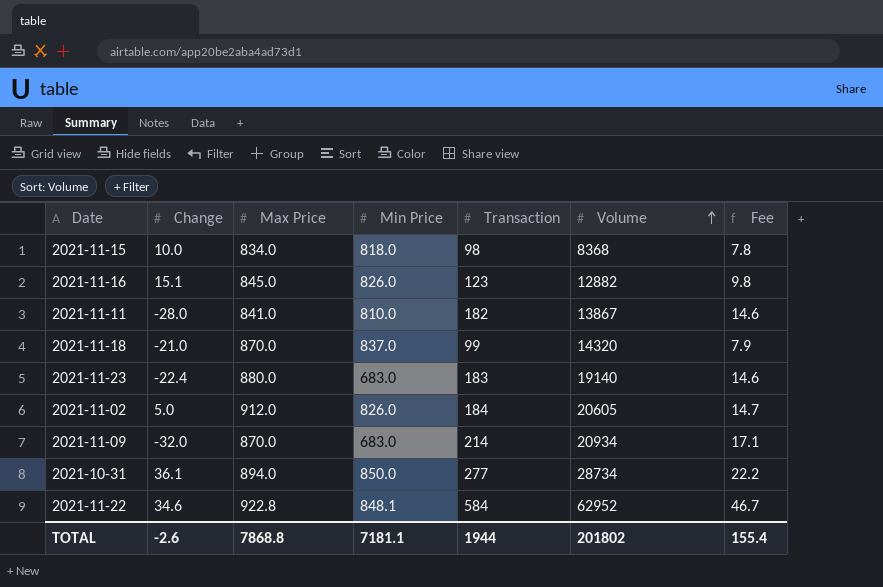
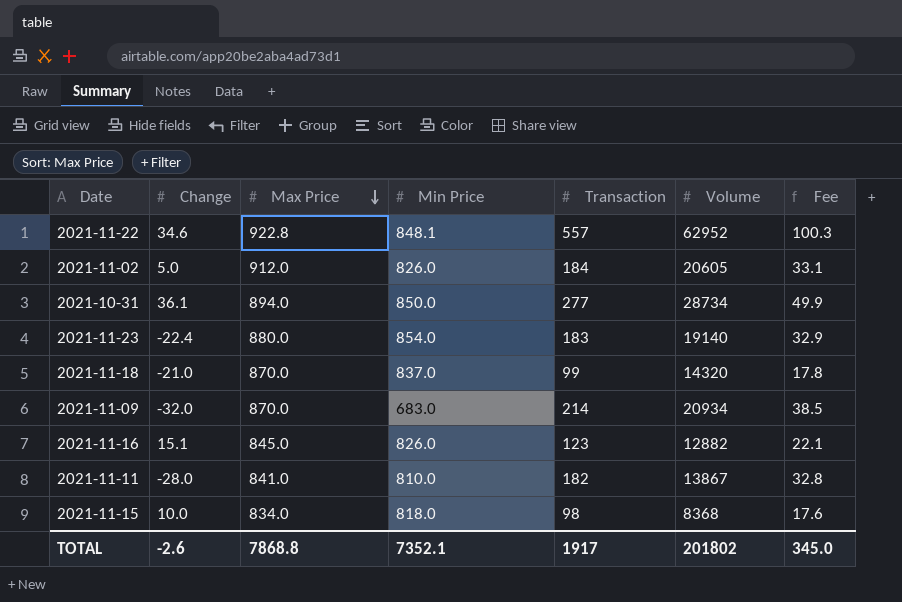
row order: Volume ascending -> Max Price descending
column Fee | formula: [Transaction] * 0.08 -> [Transaction] * 0.18
2021-11-22 | Transaction: 584 -> 557
2021-11-23 | Min Price: 683.0 -> 854.0
TOTAL | Min Price: 7181.1 -> 7352.1
TOTAL | Transaction: 1944 -> 1917
TOTAL | Fee: 155.4 -> 345.0

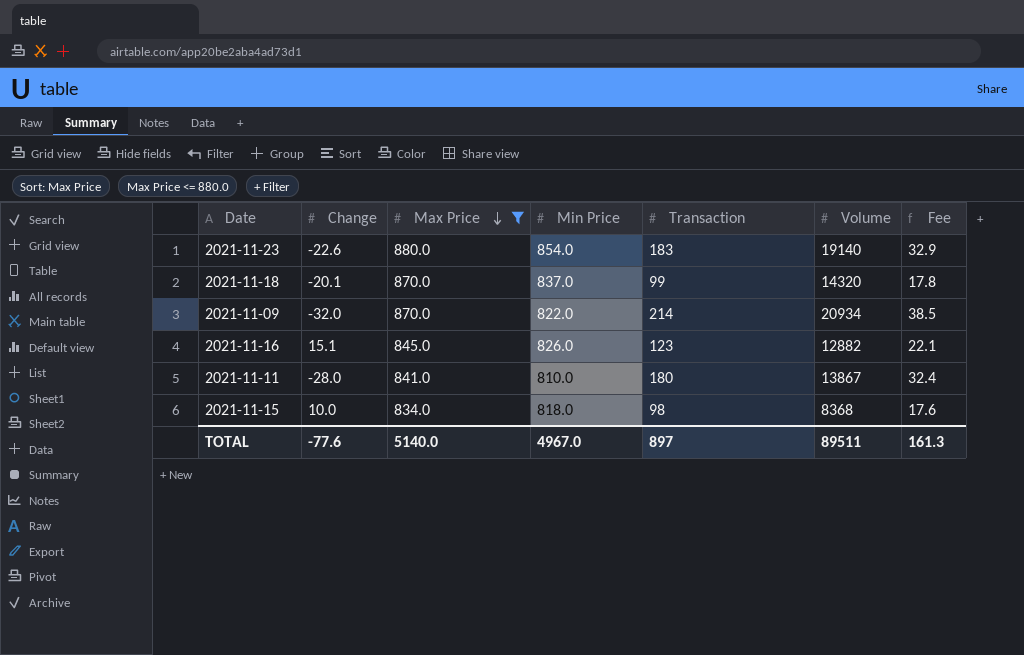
filter: none -> Max Price <= 880.0
2021-11-23 | Change: -22.4 -> -22.6
2021-11-18 | Change: -21.0 -> -20.1
2021-11-09 | Min Price: 683.0 -> 822.0
2021-11-11 | Transaction: 182 -> 180
2021-11-11 | Fee: 32.8 -> 32.4
TOTAL | Change: -2.6 -> -77.6
TOTAL | Max Price: 7868.8 -> 5140.0
TOTAL | Min Price: 7352.1 -> 4967.0
TOTAL | Transaction: 1917 -> 897
TOTAL | Volume: 201802 -> 89511
TOTAL | Fee: 345.0 -> 161.3

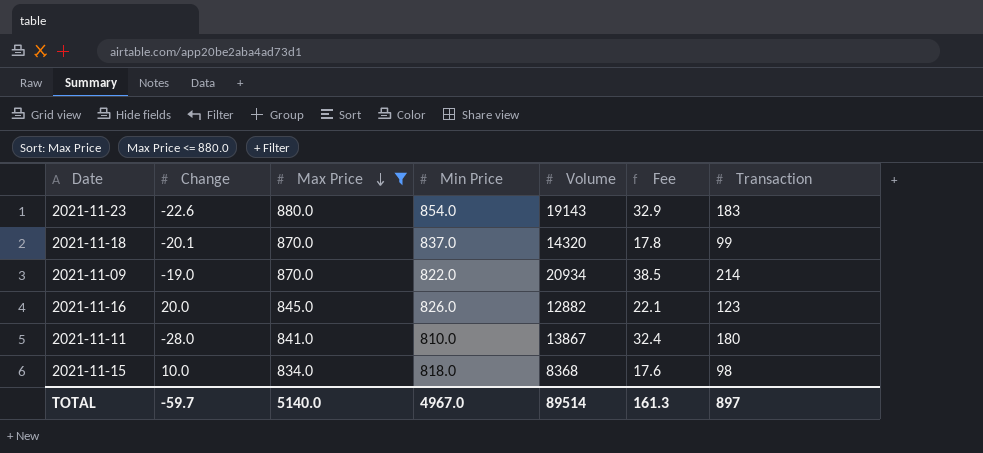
column Transaction | position: 5 -> 7
2021-11-23 | Volume: 19140 -> 19143
2021-11-09 | Change: -32.0 -> -19.0
2021-11-16 | Change: 15.1 -> 20.0
TOTAL | Change: -77.6 -> -59.7
TOTAL | Volume: 89511 -> 89514

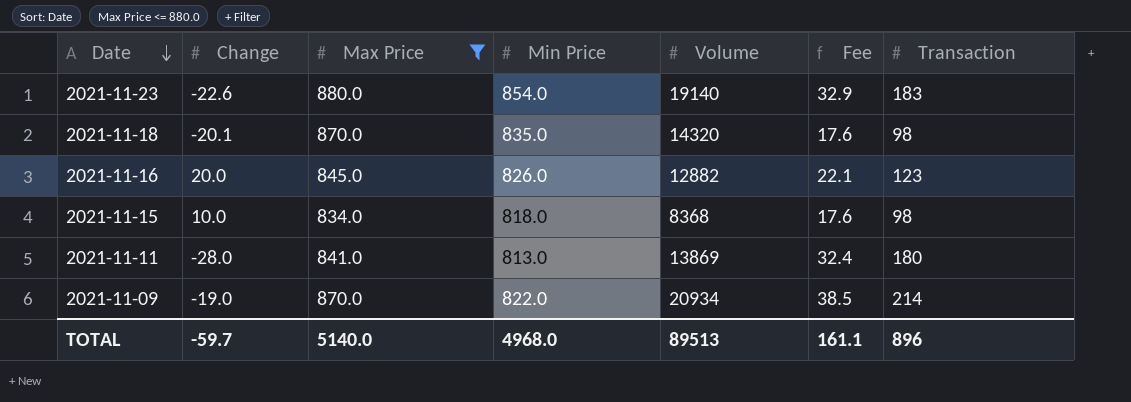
row order: Max Price descending -> Date descending
2021-11-23 | Volume: 19143 -> 19140
2021-11-18 | Min Price: 837.0 -> 835.0
2021-11-18 | Fee: 17.8 -> 17.6
2021-11-18 | Transaction: 99 -> 98
2021-11-11 | Min Price: 810.0 -> 813.0
2021-11-11 | Volume: 13867 -> 13869
TOTAL | Min Price: 4967.0 -> 4968.0
TOTAL | Volume: 89514 -> 89513
TOTAL | Fee: 161.3 -> 161.1
TOTAL | Transaction: 897 -> 896

